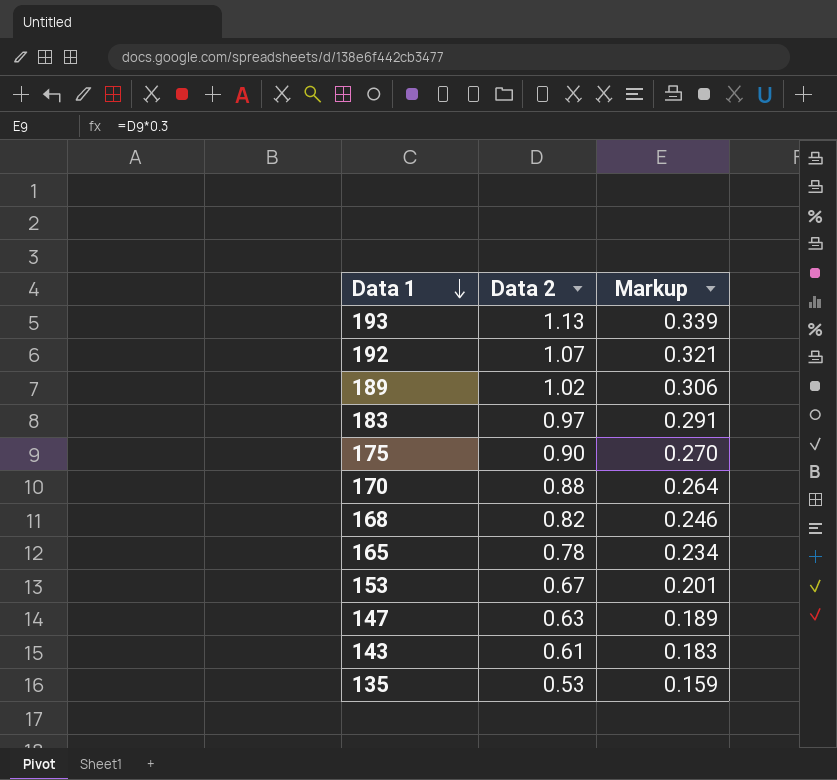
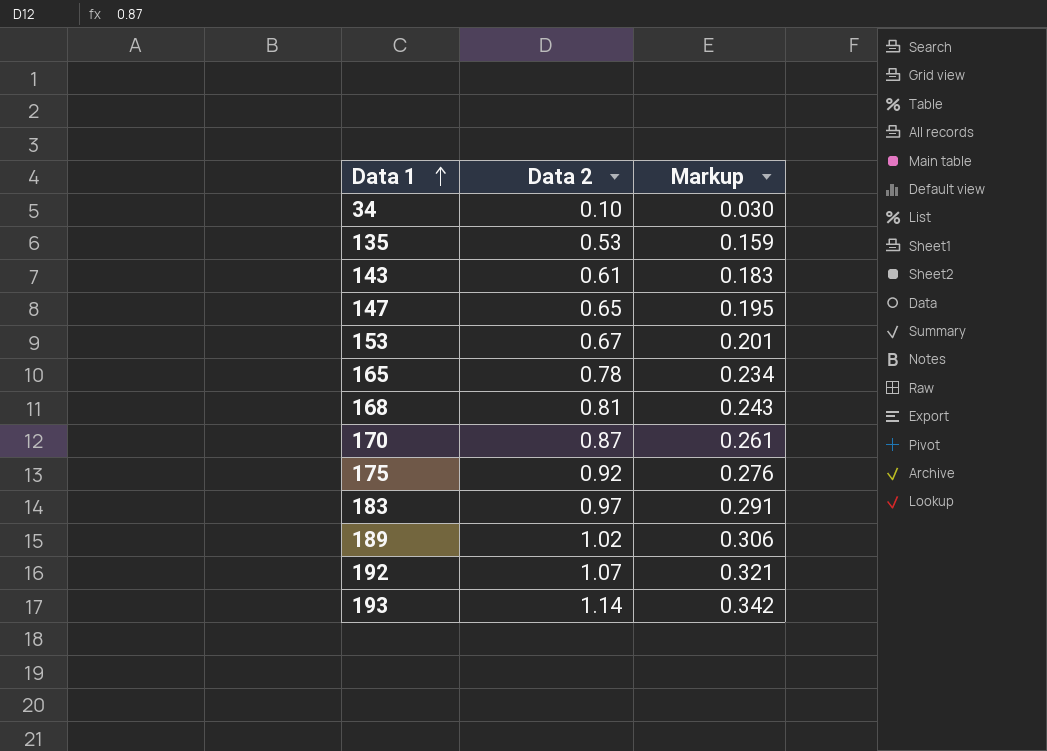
row order: Data 1 descending -> Data 1 ascending
row 34: none -> 0.10 | 0.030
147 | Data 2: 0.63 -> 0.65
147 | Markup: 0.189 -> 0.195
168 | Data 2: 0.82 -> 0.81
168 | Markup: 0.246 -> 0.243
170 | Data 2: 0.88 -> 0.87
170 | Markup: 0.264 -> 0.261
175 | Data 2: 0.90 -> 0.92
175 | Markup: 0.270 -> 0.276
193 | Data 2: 1.13 -> 1.14
193 | Markup: 0.339 -> 0.342

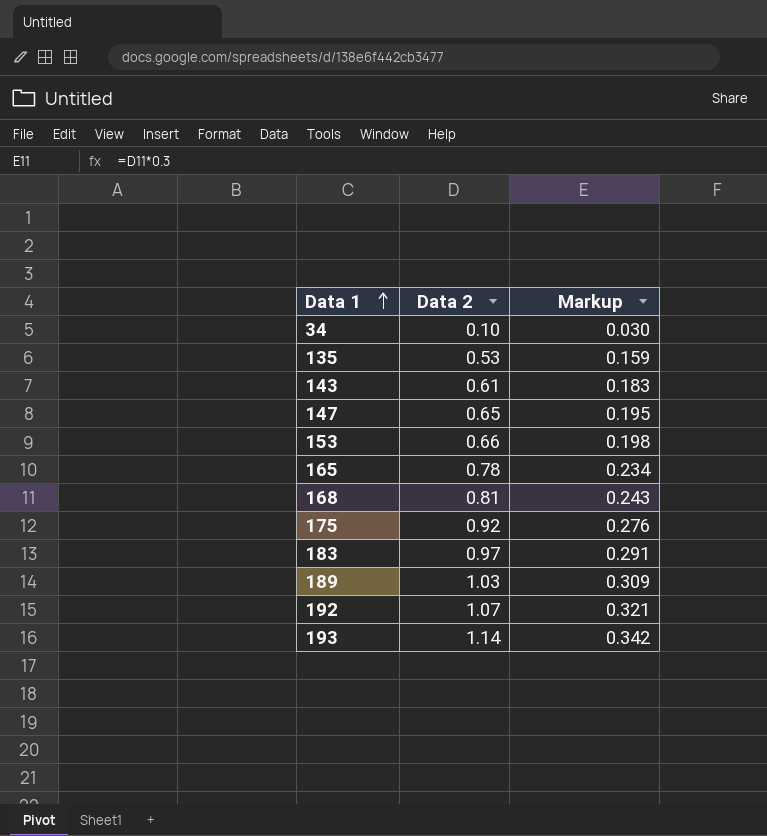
row 170: 0.87 | 0.261 -> none
153 | Data 2: 0.67 -> 0.66
153 | Markup: 0.201 -> 0.198
189 | Data 2: 1.02 -> 1.03
189 | Markup: 0.306 -> 0.309

